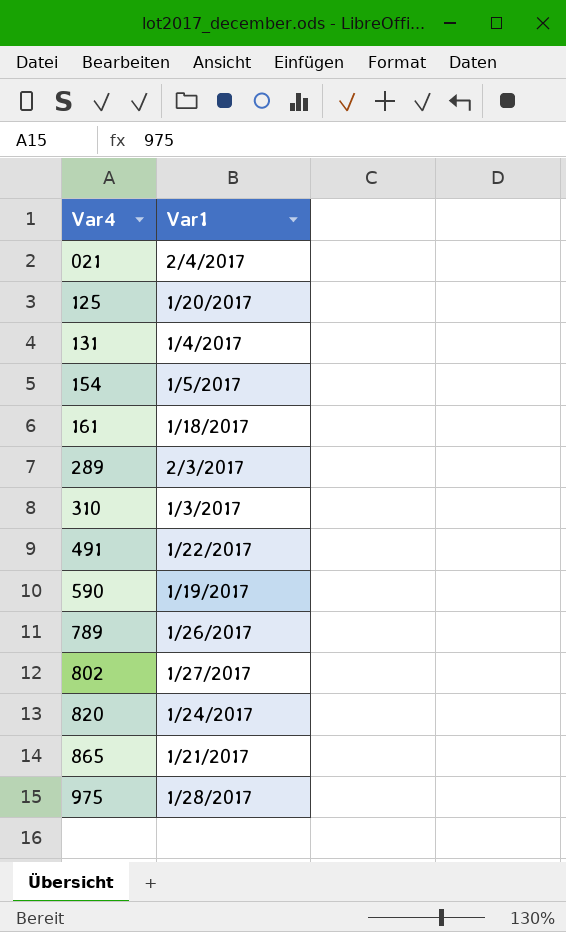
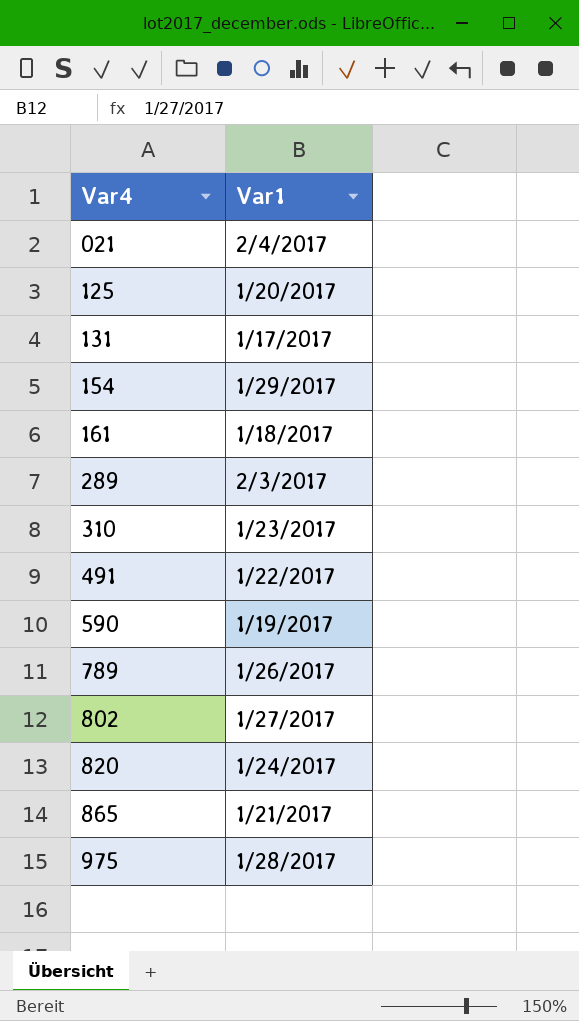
131 | Var1: 1/4/2017 -> 1/17/2017
154 | Var1: 1/5/2017 -> 1/29/2017
310 | Var1: 1/3/2017 -> 1/23/2017

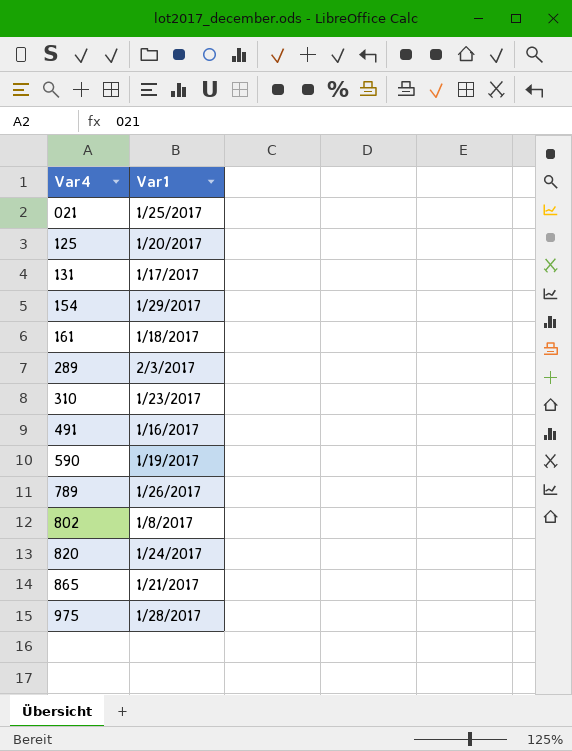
021 | Var1: 2/4/2017 -> 1/25/2017
491 | Var1: 1/22/2017 -> 1/16/2017
802 | Var1: 1/27/2017 -> 1/8/2017

